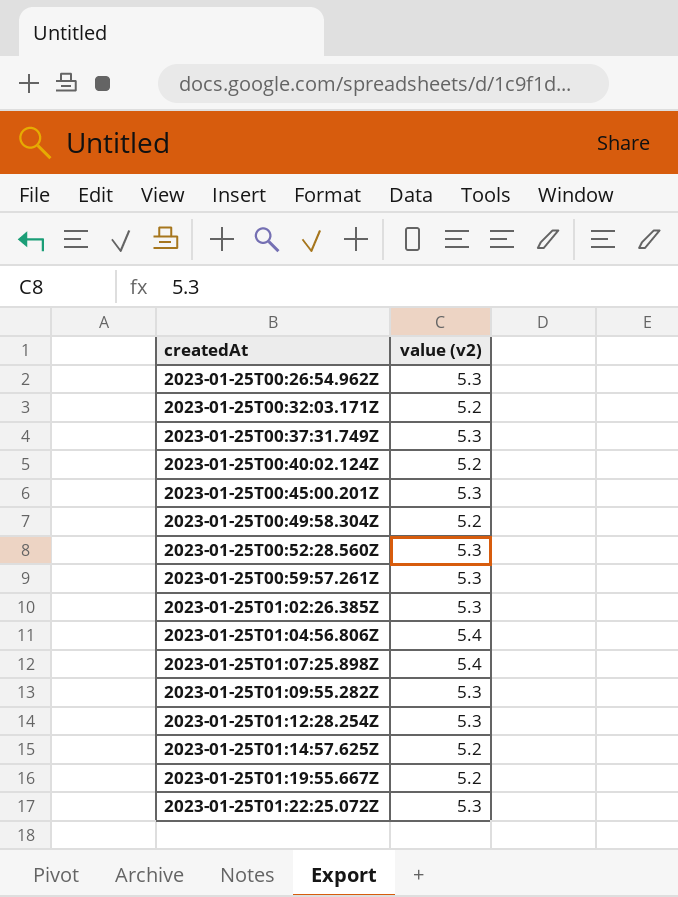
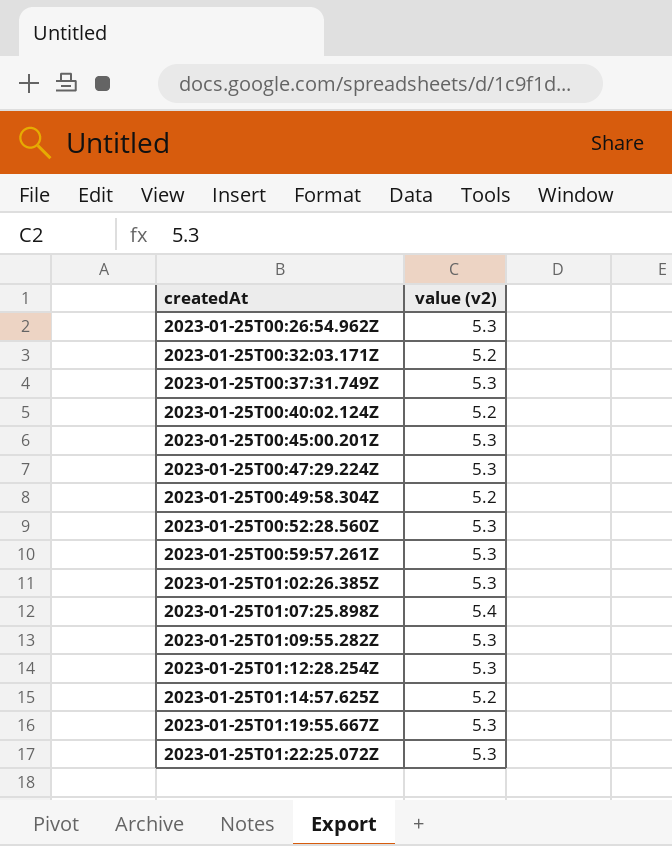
row 2023-01-25T01:04:56.806Z: 5.4 -> none
row 2023-01-25T00:47:29.224Z: none -> 5.3
2023-01-25T01:19:55.667Z | value (v2): 5.2 -> 5.3

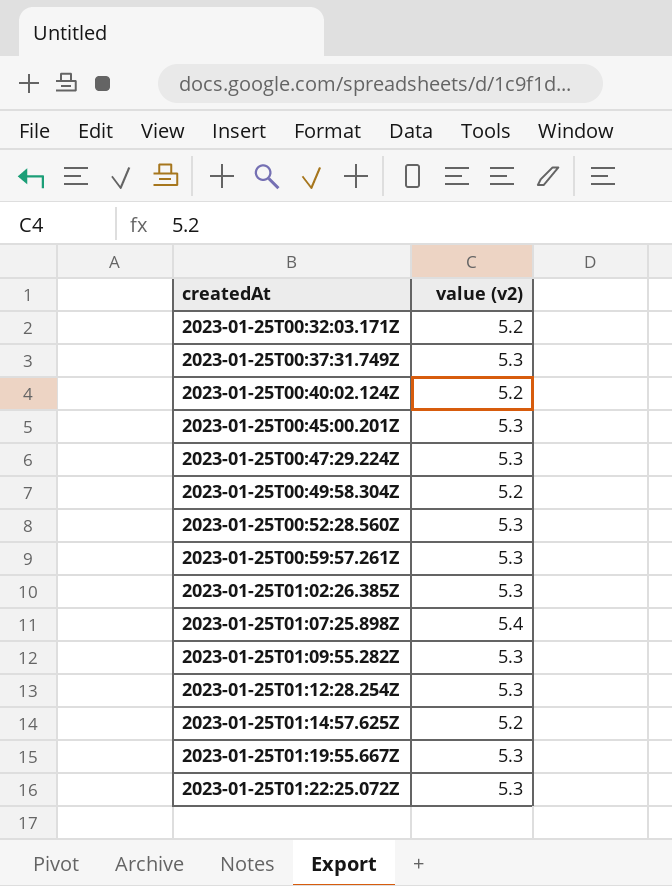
row 2023-01-25T00:26:54.962Z: 5.3 -> none

